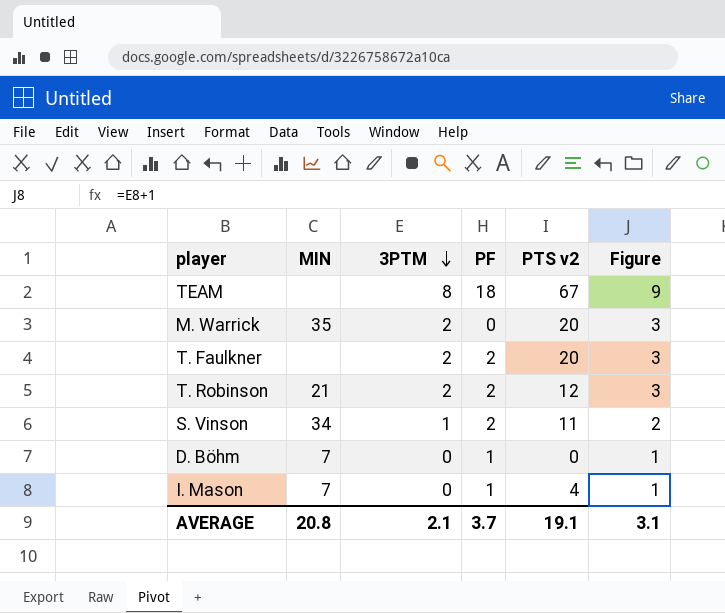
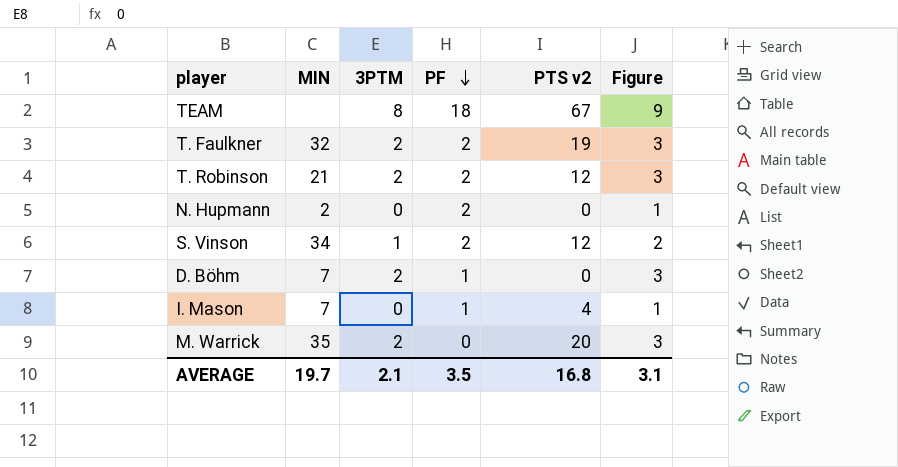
row order: 3PTM descending -> PF descending
T. Faulkner | MIN: none -> 32
T. Faulkner | PTS v2: 20 -> 19
row N. Hupmann: none -> 2 | 0 | 2 | 0 | 1
S. Vinson | PTS v2: 11 -> 12
D. Böhm | 3PTM: 0 -> 2
D. Böhm | Figure: 1 -> 3
AVERAGE | MIN: 20.8 -> 19.7
AVERAGE | PF: 3.7 -> 3.5
AVERAGE | PTS v2: 19.1 -> 16.8

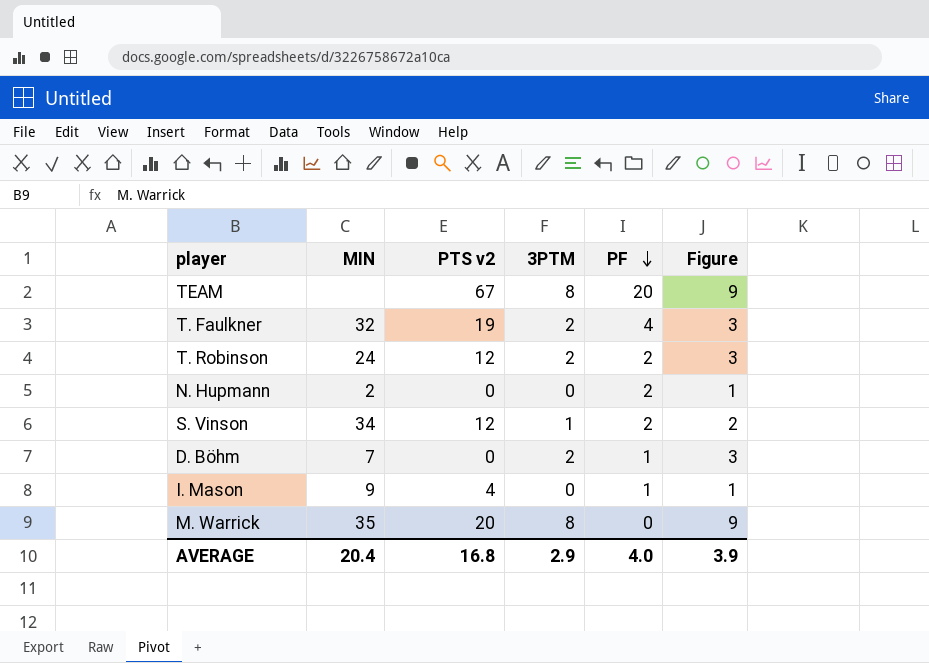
column PTS v2 | position: 5 -> 3
TEAM | PF: 18 -> 20
T. Faulkner | PF: 2 -> 4
T. Robinson | MIN: 21 -> 24
I. Mason | MIN: 7 -> 9
M. Warrick | 3PTM: 2 -> 8
M. Warrick | Figure: 3 -> 9
AVERAGE | MIN: 19.7 -> 20.4
AVERAGE | 3PTM: 2.1 -> 2.9
AVERAGE | PF: 3.5 -> 4.0
AVERAGE | Figure: 3.1 -> 3.9

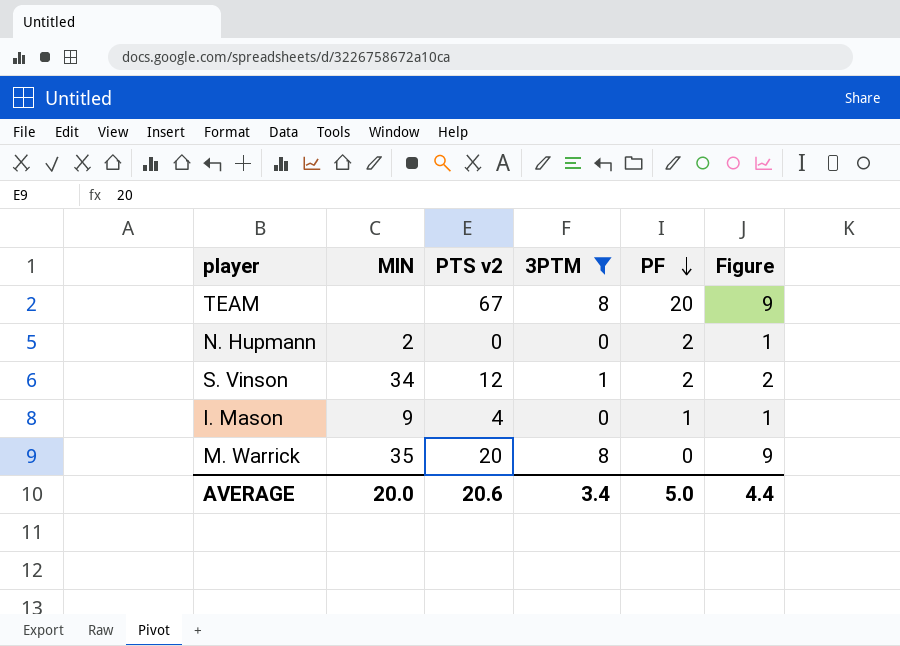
filter: none -> 3PTM != 2
AVERAGE | MIN: 20.4 -> 20.0
AVERAGE | PTS v2: 16.8 -> 20.6
AVERAGE | 3PTM: 2.9 -> 3.4
AVERAGE | PF: 4.0 -> 5.0
AVERAGE | Figure: 3.9 -> 4.4

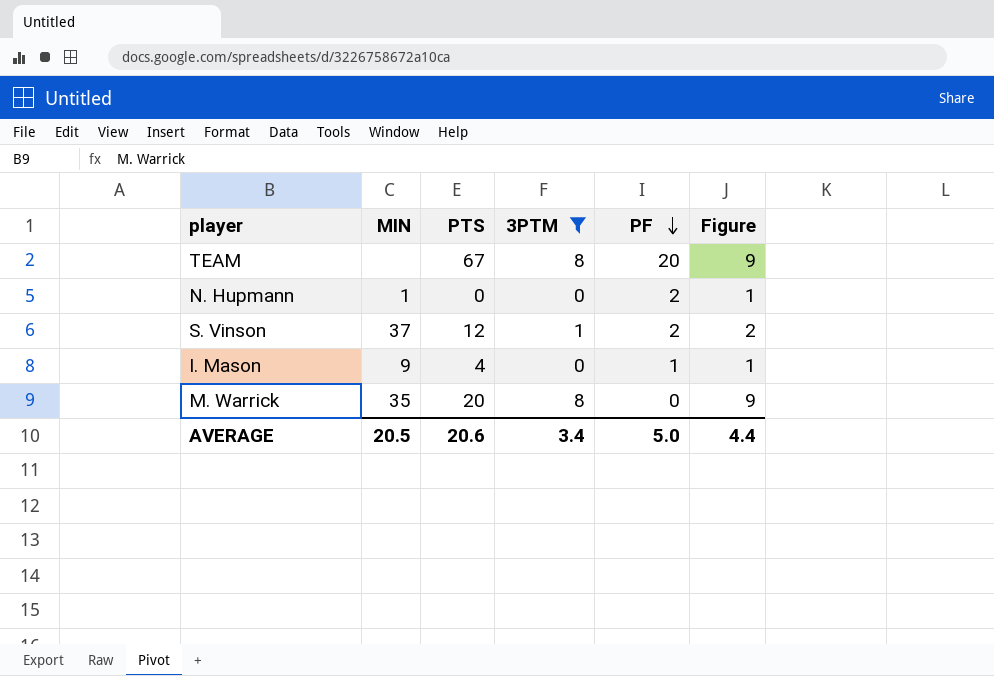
column name: PTS v2 -> PTS
N. Hupmann | MIN: 2 -> 1
S. Vinson | MIN: 34 -> 37
AVERAGE | MIN: 20.0 -> 20.5

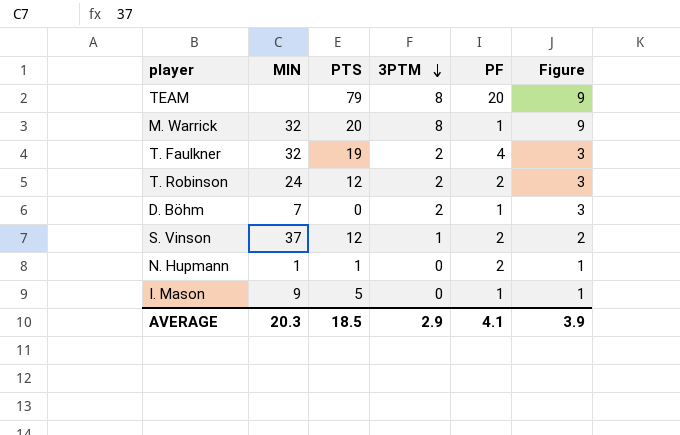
filter: 3PTM != 2 -> none
row order: PF descending -> 3PTM descending
TEAM | PTS: 67 -> 79
M. Warrick | MIN: 35 -> 32
M. Warrick | PF: 0 -> 1
N. Hupmann | PTS: 0 -> 1
I. Mason | PTS: 4 -> 5
AVERAGE | MIN: 20.5 -> 20.3
AVERAGE | PTS: 20.6 -> 18.5
AVERAGE | 3PTM: 3.4 -> 2.9
AVERAGE | PF: 5.0 -> 4.1
AVERAGE | Figure: 4.4 -> 3.9

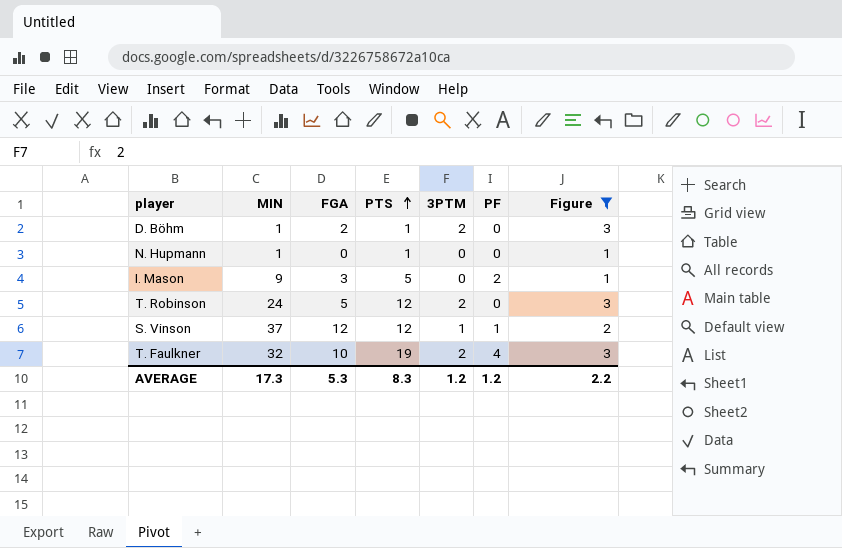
filter: none -> Figure != 9
row order: 3PTM descending -> PTS ascending
column FGA | position: none -> 3
D. Böhm | MIN: 7 -> 1
D. Böhm | PTS: 0 -> 1
D. Böhm | PF: 1 -> 0
N. Hupmann | PF: 2 -> 0
I. Mason | PF: 1 -> 2
T. Robinson | PF: 2 -> 0
S. Vinson | PF: 2 -> 1
AVERAGE | MIN: 20.3 -> 17.3
AVERAGE | PTS: 18.5 -> 8.3
AVERAGE | 3PTM: 2.9 -> 1.2
AVERAGE | PF: 4.1 -> 1.2
AVERAGE | Figure: 3.9 -> 2.2

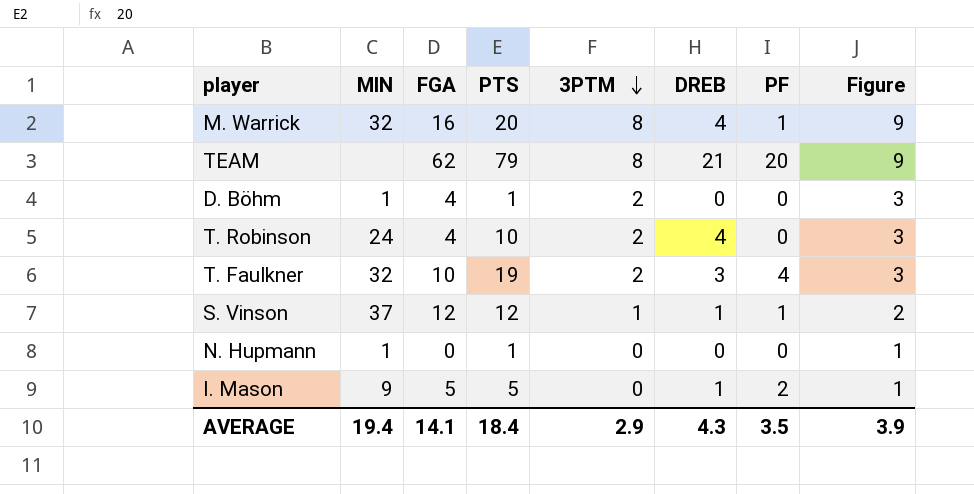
filter: Figure != 9 -> none
row order: PTS ascending -> 3PTM descending
column DREB | position: none -> 6
D. Böhm | FGA: 2 -> 4
T. Robinson | FGA: 5 -> 4
T. Robinson | PTS: 12 -> 10
I. Mason | FGA: 3 -> 5
AVERAGE | MIN: 17.3 -> 19.4
AVERAGE | FGA: 5.3 -> 14.1
AVERAGE | PTS: 8.3 -> 18.4
AVERAGE | 3PTM: 1.2 -> 2.9
AVERAGE | PF: 1.2 -> 3.5
AVERAGE | Figure: 2.2 -> 3.9

